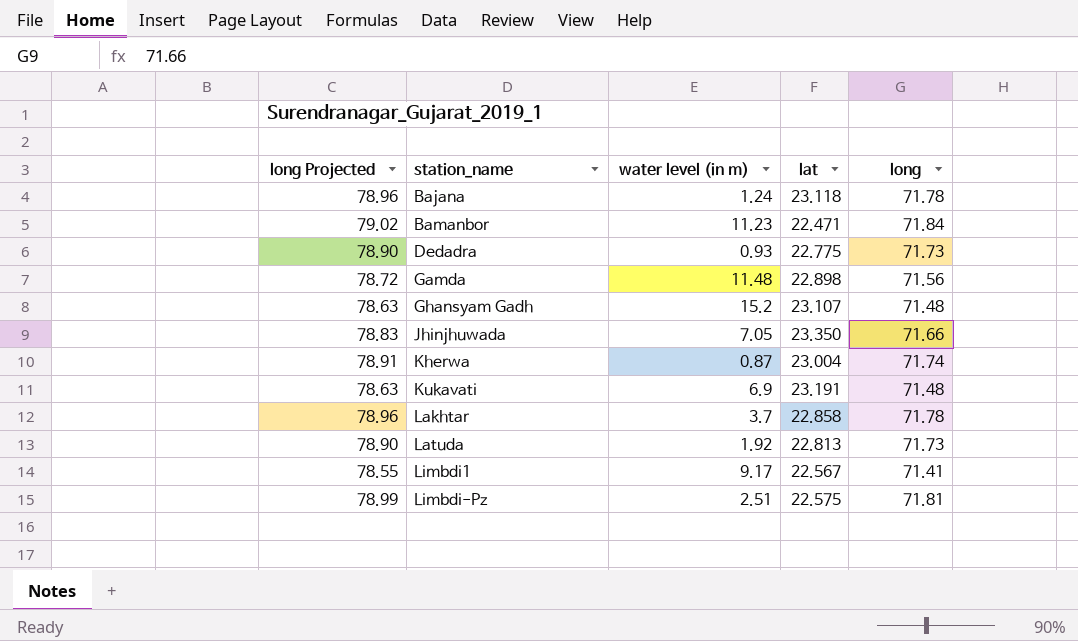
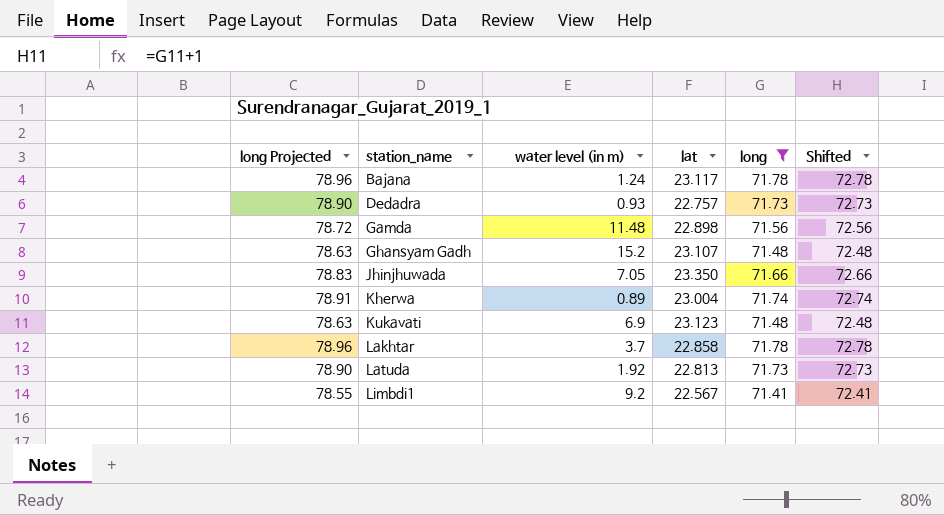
filter: none -> long <= 71.78
column Shifted | formula: none -> [long] + 1
Bajana | lat: 23.118 -> 23.117
Dedadra | lat: 22.775 -> 22.757
Kherwa | water level (in m): 0.87 -> 0.89
Kukavati | lat: 23.191 -> 23.123
Limbdi1 | water level (in m): 9.17 -> 9.2

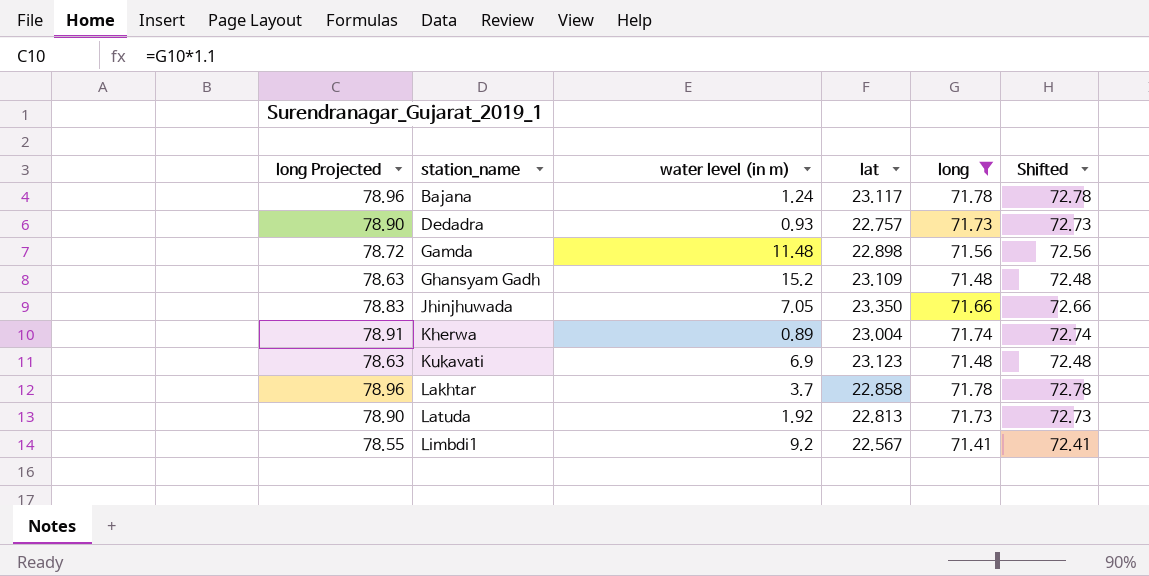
Ghansyam Gadh | lat: 23.107 -> 23.109

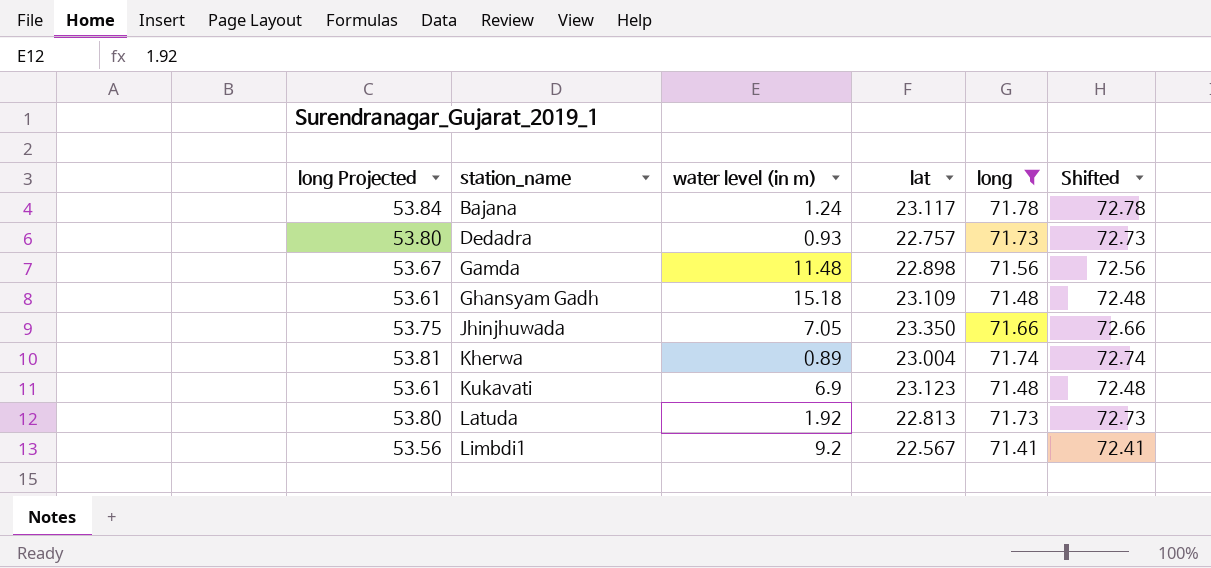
column long Projected | formula: [long] * 1.1 -> [long] * 0.75
row Lakhtar: 78.96 | 3.7 | 22.858 | 71.78 | 72.78 -> none
Ghansyam Gadh | water level (in m): 15.2 -> 15.18

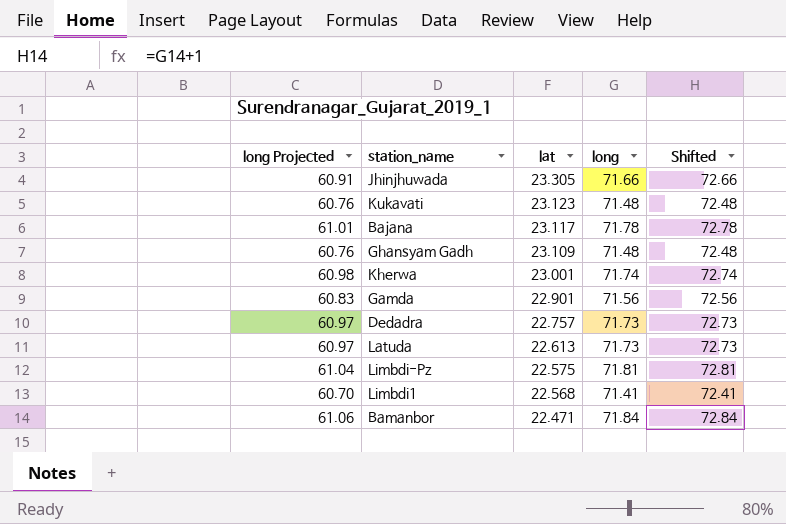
filter: long <= 71.78 -> none
row order: station_name ascending -> lat descending
column water level (in m) | position: 3 -> none
column long Projected | formula: [long] * 0.75 -> [long] * 0.85
Jhinjhuwada | lat: 23.350 -> 23.305
Kherwa | lat: 23.004 -> 23.001
Gamda | lat: 22.898 -> 22.901
Latuda | lat: 22.813 -> 22.613
Limbdi1 | lat: 22.567 -> 22.568

